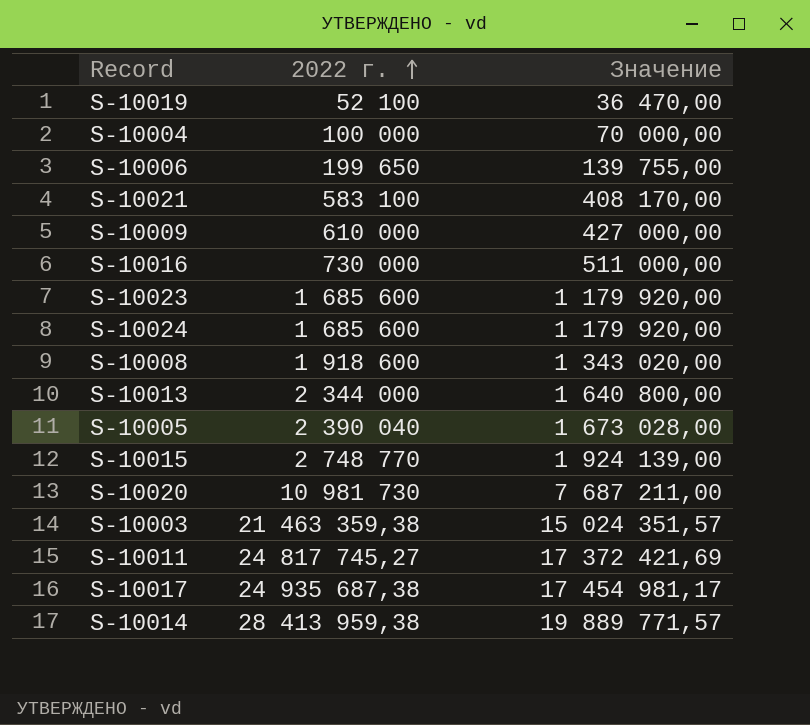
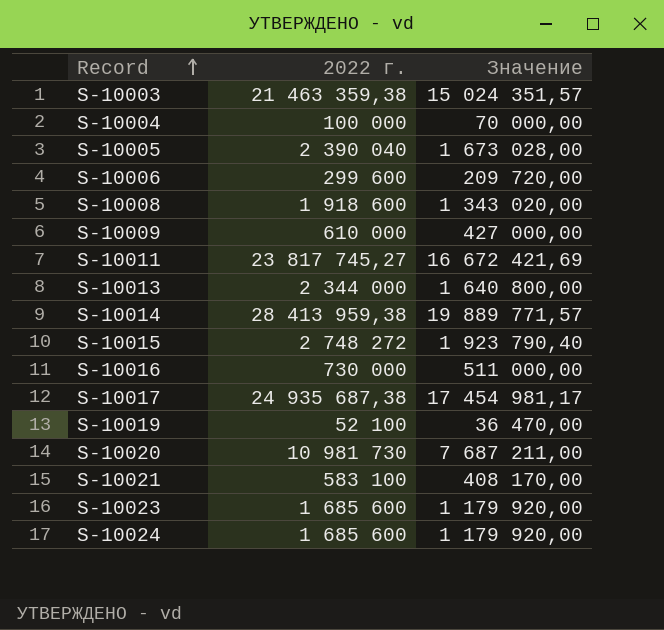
row order: 2022 г. ascending -> Record ascending
S-10006 | 2022 г.: 199 650 -> 299 600
S-10006 | Значение: 139 755,00 -> 209 720,00
S-10011 | 2022 г.: 24 817 745,27 -> 23 817 745,27
S-10011 | Значение: 17 372 421,69 -> 16 672 421,69
S-10015 | 2022 г.: 2 748 770 -> 2 748 272
S-10015 | Значение: 1 924 139,00 -> 1 923 790,40

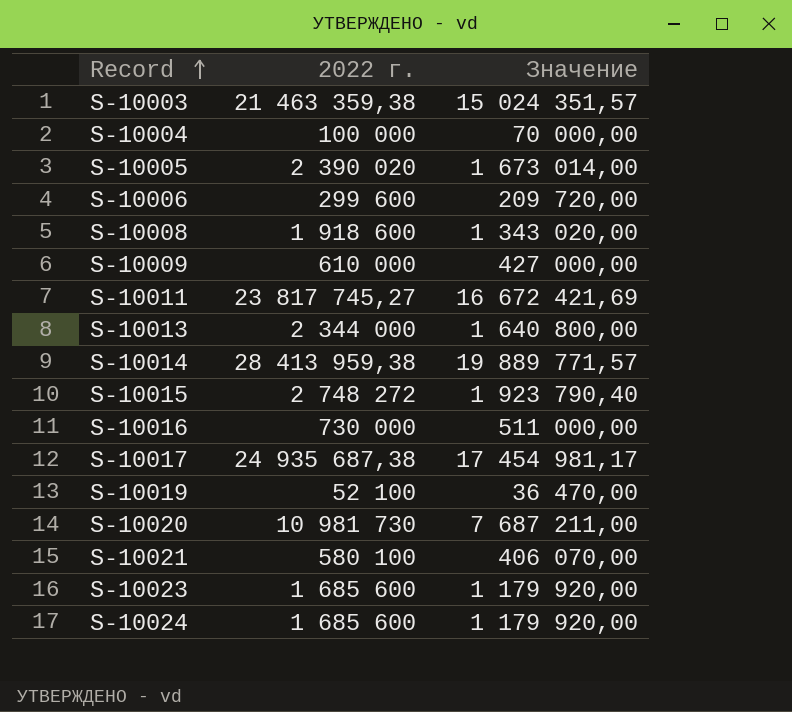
S-10005 | 2022 г.: 2 390 040 -> 2 390 020
S-10005 | Значение: 1 673 028,00 -> 1 673 014,00
S-10021 | 2022 г.: 583 100 -> 580 100
S-10021 | Значение: 408 170,00 -> 406 070,00

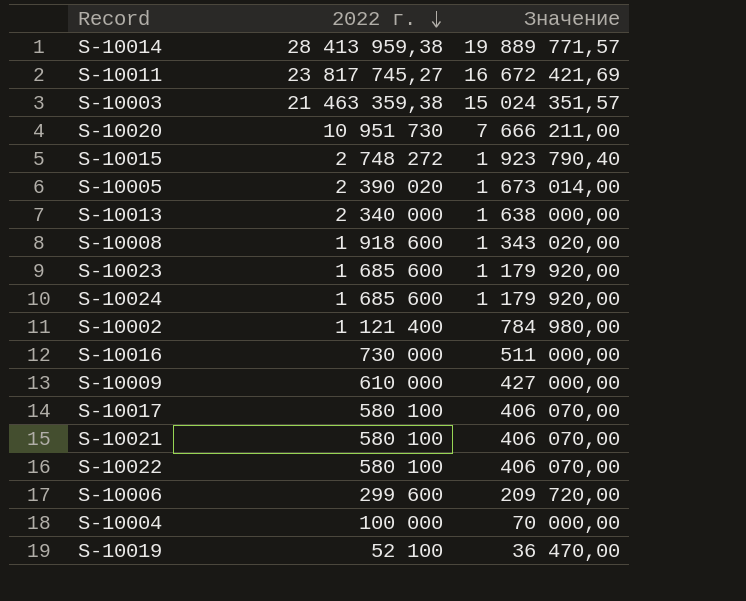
row order: Record ascending -> 2022 г. descending
S-10020 | 2022 г.: 10 981 730 -> 10 951 730
S-10020 | Значение: 7 687 211,00 -> 7 666 211,00
S-10013 | 2022 г.: 2 344 000 -> 2 340 000
S-10013 | Значение: 1 640 800,00 -> 1 638 000,00
row S-10002: none -> 1 121 400 | 784 980,00
S-10017 | 2022 г.: 24 935 687,38 -> 580 100
S-10017 | Значение: 17 454 981,17 -> 406 070,00
row S-10022: none -> 580 100 | 406 070,00

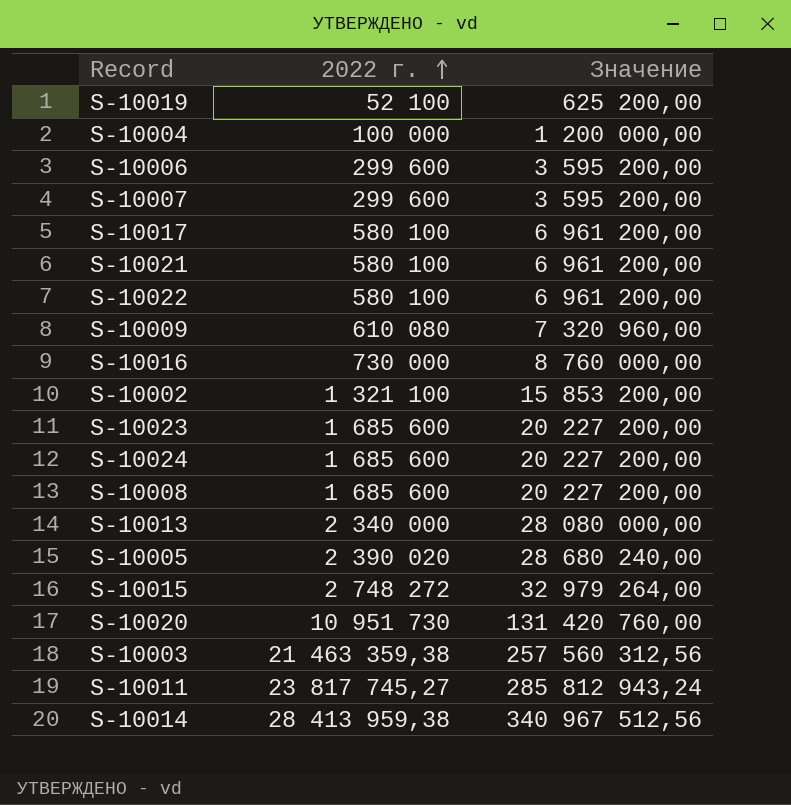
row order: 2022 г. descending -> 2022 г. ascending
column Значение | formula: [2022 г.] * 0,7 -> [2022 г.] * 12
row S-10007: none -> 299 600 | 3 595 200,00
S-10009 | 2022 г.: 610 000 -> 610 080
S-10002 | 2022 г.: 1 121 400 -> 1 321 100
S-10008 | 2022 г.: 1 918 600 -> 1 685 600

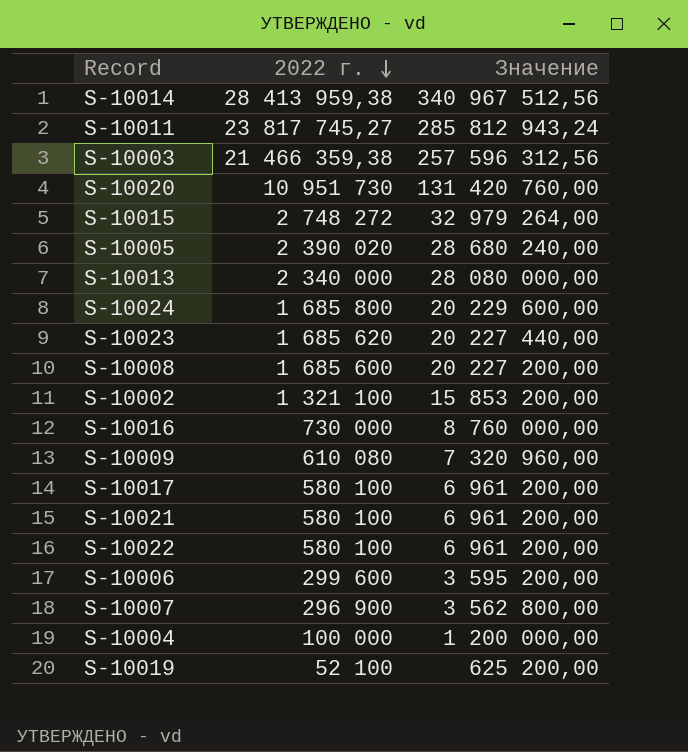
row order: 2022 г. ascending -> 2022 г. descending
S-10003 | 2022 г.: 21 463 359,38 -> 21 466 359,38
S-10003 | Значение: 257 560 312,56 -> 257 596 312,56
S-10024 | 2022 г.: 1 685 600 -> 1 685 800
S-10024 | Значение: 20 227 200,00 -> 20 229 600,00
S-10023 | 2022 г.: 1 685 600 -> 1 685 620
S-10023 | Значение: 20 227 200,00 -> 20 227 440,00
S-10007 | 2022 г.: 299 600 -> 296 900
S-10007 | Значение: 3 595 200,00 -> 3 562 800,00

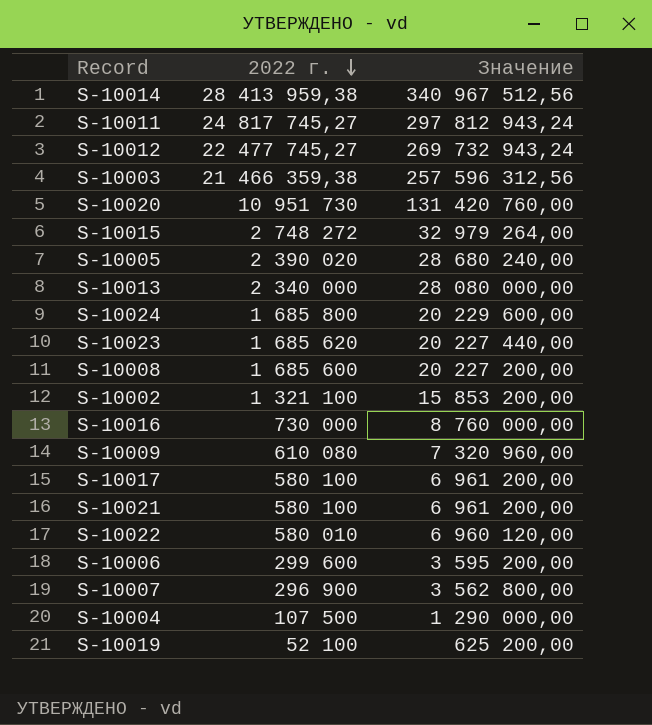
S-10011 | 2022 г.: 23 817 745,27 -> 24 817 745,27
S-10011 | Значение: 285 812 943,24 -> 297 812 943,24
row S-10012: none -> 22 477 745,27 | 269 732 943,24
S-10022 | 2022 г.: 580 100 -> 580 010
S-10022 | Значение: 6 961 200,00 -> 6 960 120,00
S-10004 | 2022 г.: 100 000 -> 107 500
S-10004 | Значение: 1 200 000,00 -> 1 290 000,00

